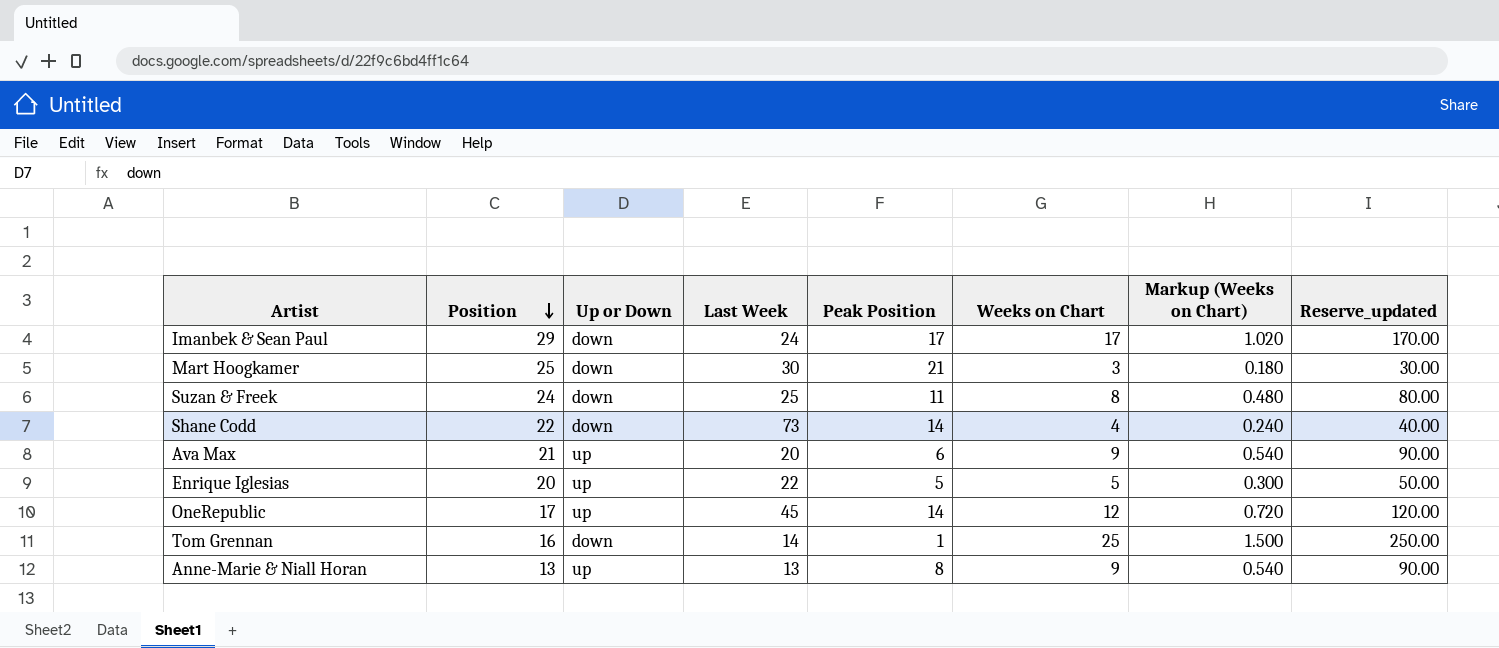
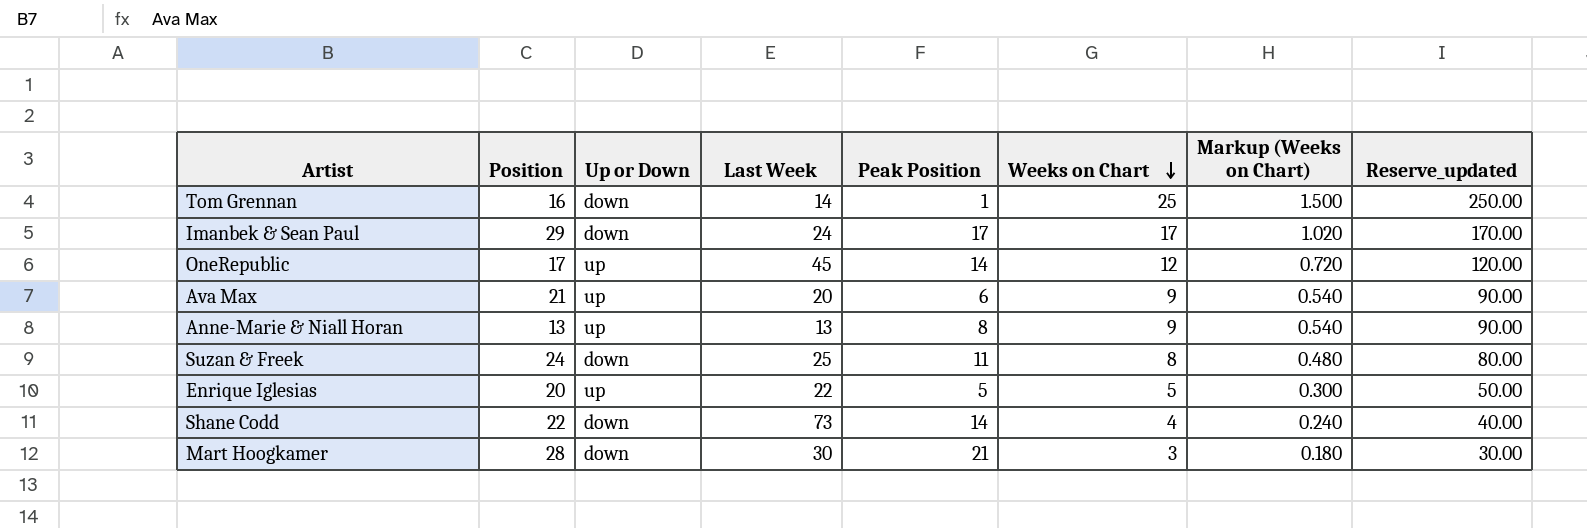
row order: Position descending -> Weeks on Chart descending
Mart Hoogkamer | Position: 25 -> 28

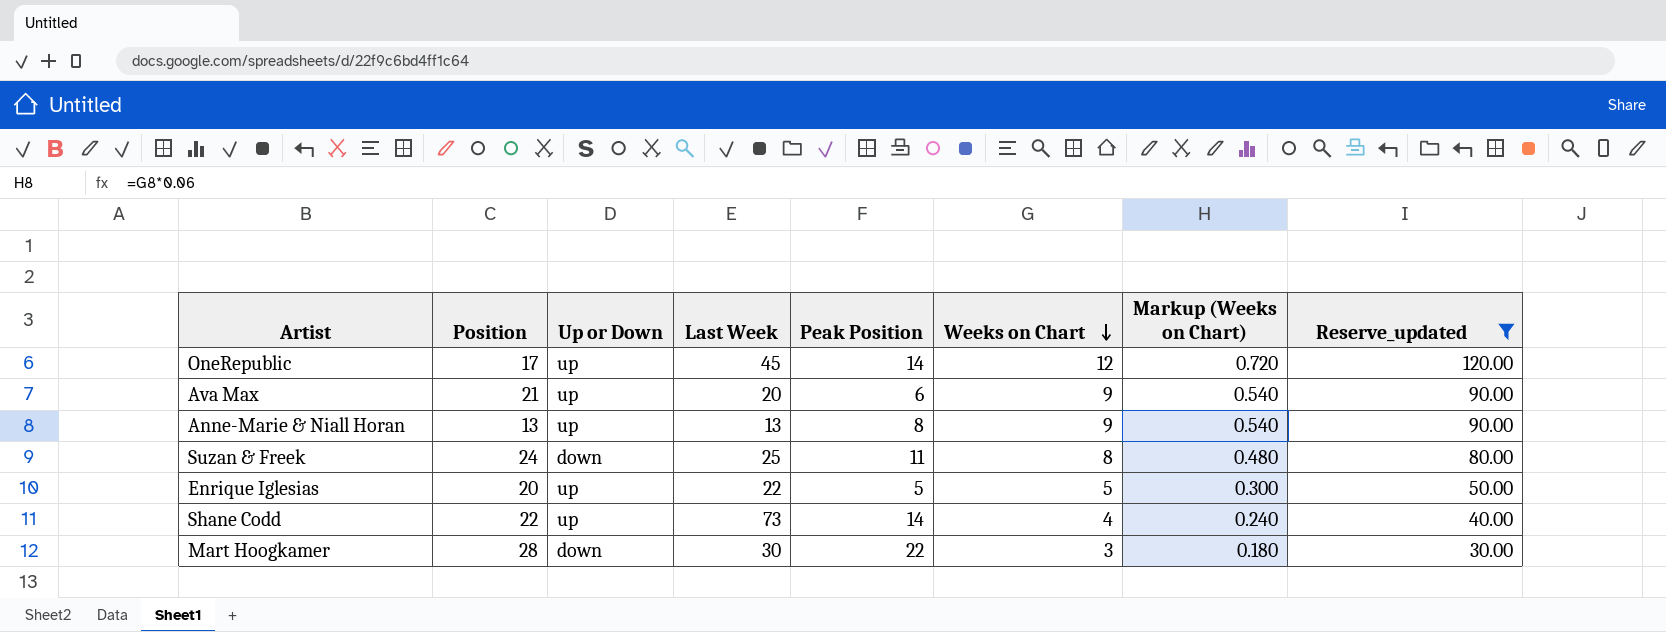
filter: none -> Reserve_updated <= 120.00
Shane Codd | Up or Down: down -> up
Mart Hoogkamer | Peak Position: 21 -> 22

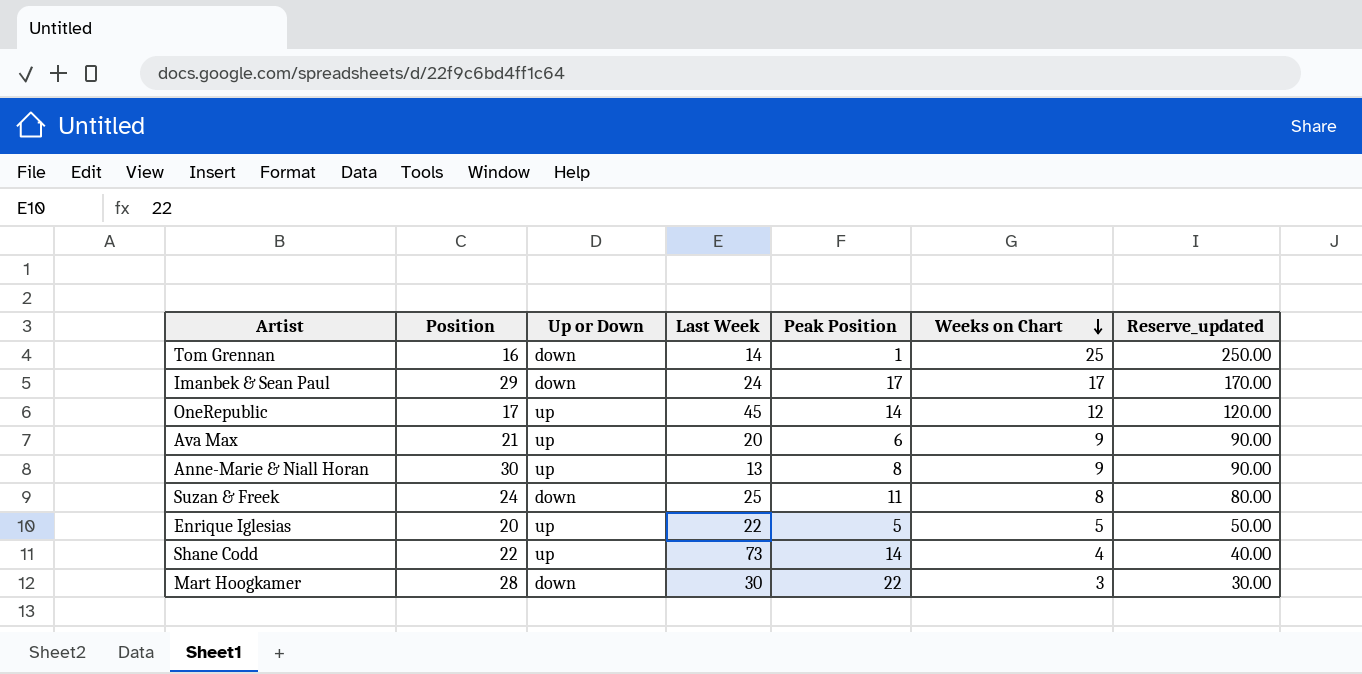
filter: Reserve_updated <= 120.00 -> none
column Markup (Weeks on Chart) | formula: [Weeks on Chart] * 0.06 -> none
Anne-Marie & Niall Horan | Position: 13 -> 30

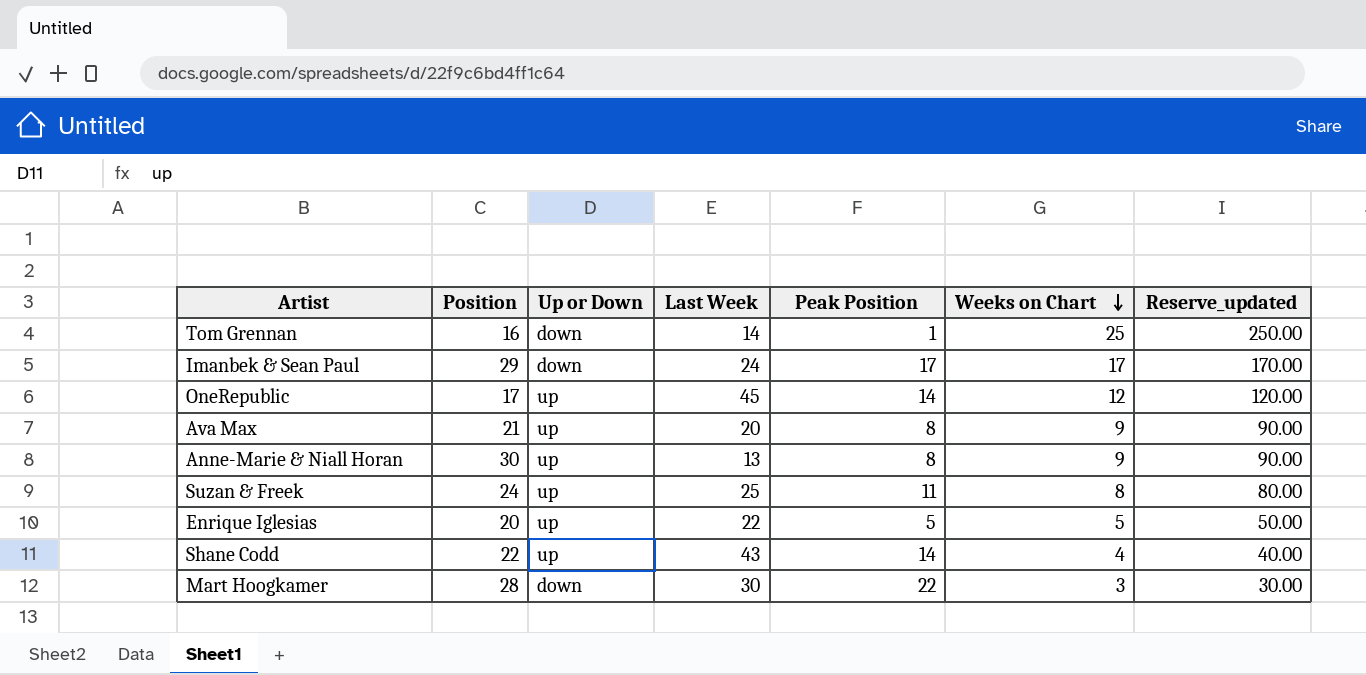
Ava Max | Peak Position: 6 -> 8
Suzan & Freek | Up or Down: down -> up
Shane Codd | Last Week: 73 -> 43

